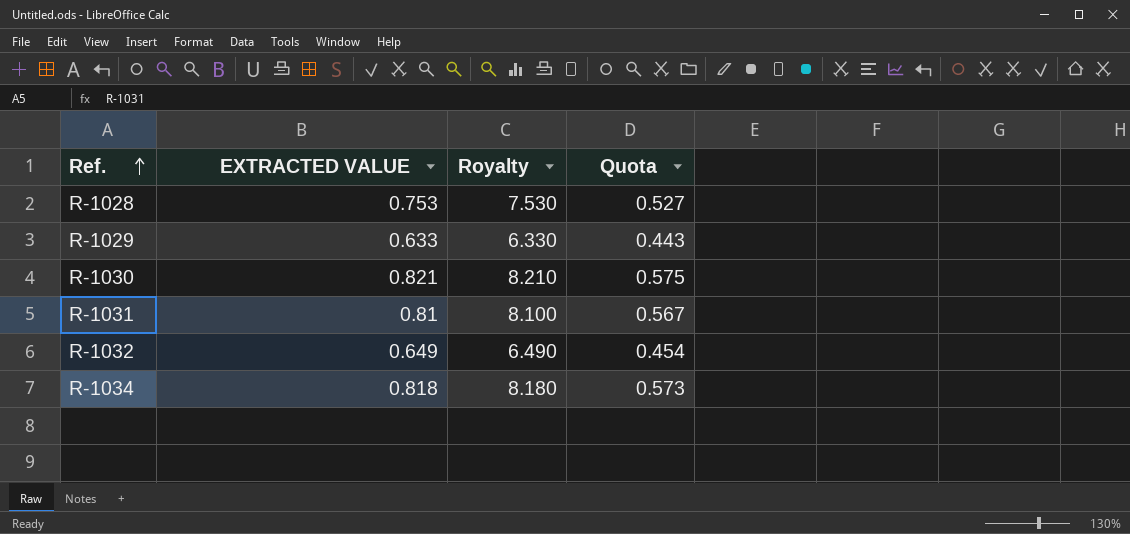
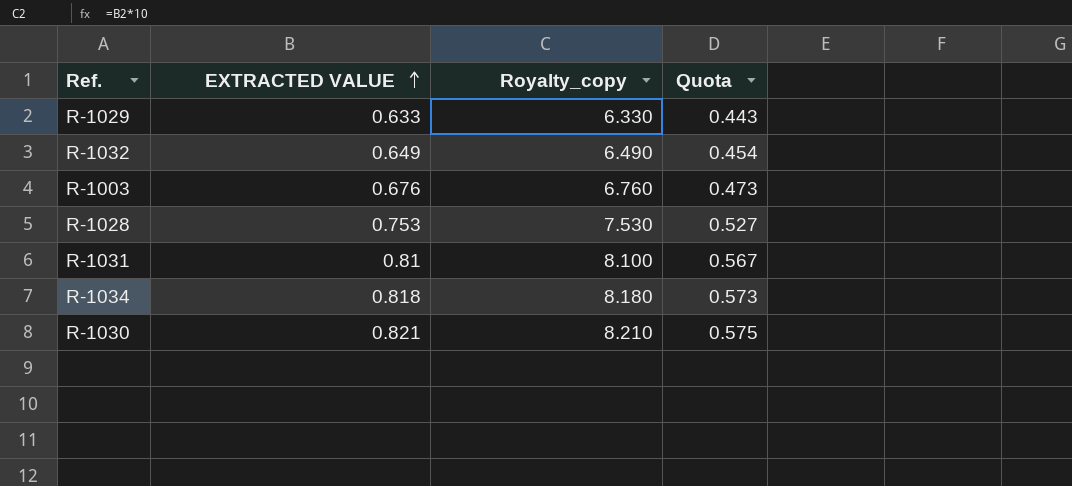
row order: Ref. ascending -> EXTRACTED VALUE ascending
column name: Royalty -> Royalty_copy
row R-1003: none -> 0.676 | 6.760 | 0.473

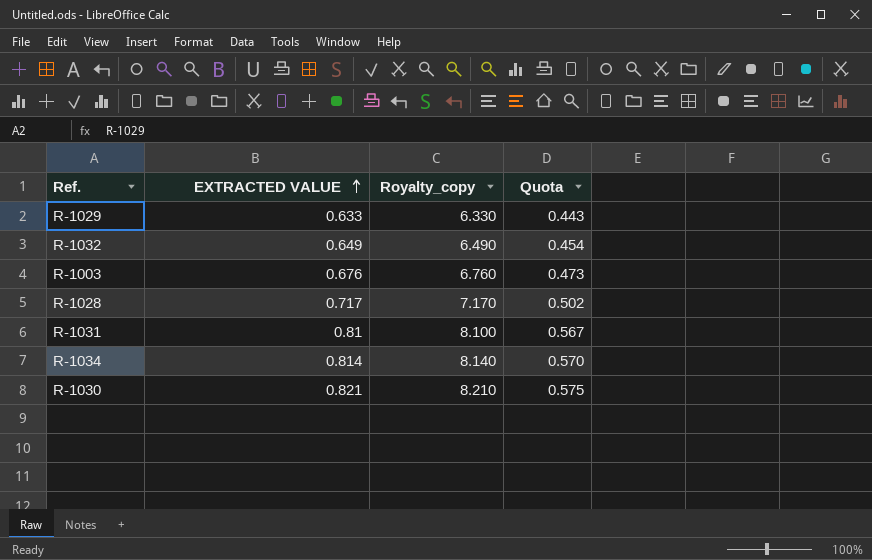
R-1028 | EXTRACTED VALUE: 0.753 -> 0.717
R-1028 | Royalty_copy: 7.530 -> 7.170
R-1028 | Quota: 0.527 -> 0.502
R-1034 | EXTRACTED VALUE: 0.818 -> 0.814
R-1034 | Royalty_copy: 8.180 -> 8.140
R-1034 | Quota: 0.573 -> 0.570

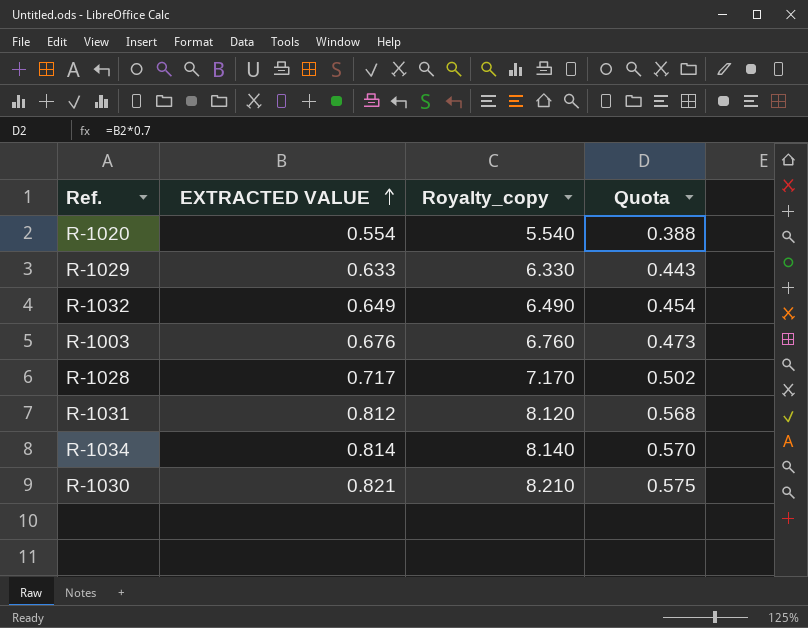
row R-1020: none -> 0.554 | 5.540 | 0.388
R-1031 | EXTRACTED VALUE: 0.81 -> 0.812
R-1031 | Royalty_copy: 8.100 -> 8.120
R-1031 | Quota: 0.567 -> 0.568

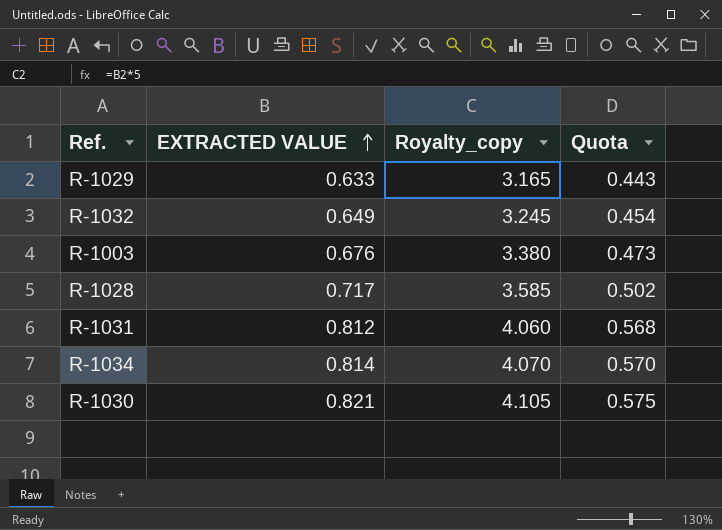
column Royalty_copy | formula: [EXTRACTED VALUE] * 10 -> [EXTRACTED VALUE] * 5
row R-1020: 0.554 | 5.540 | 0.388 -> none

